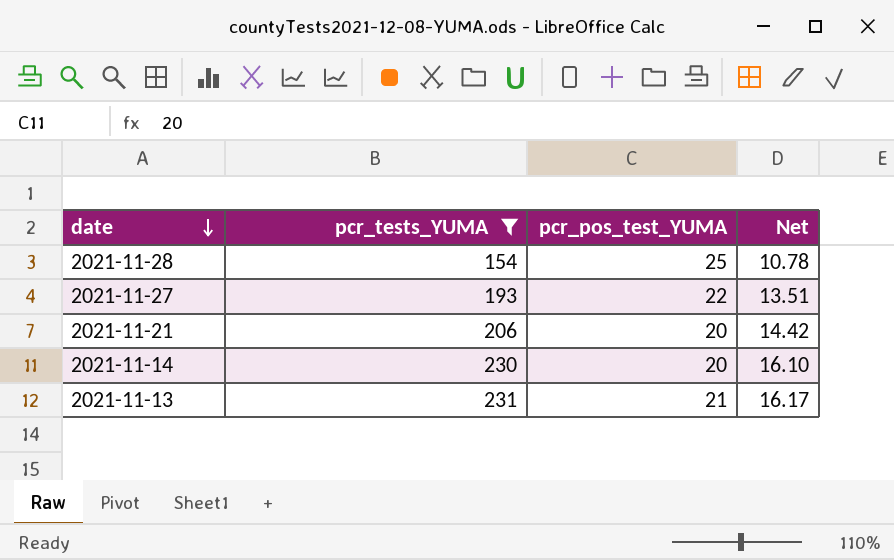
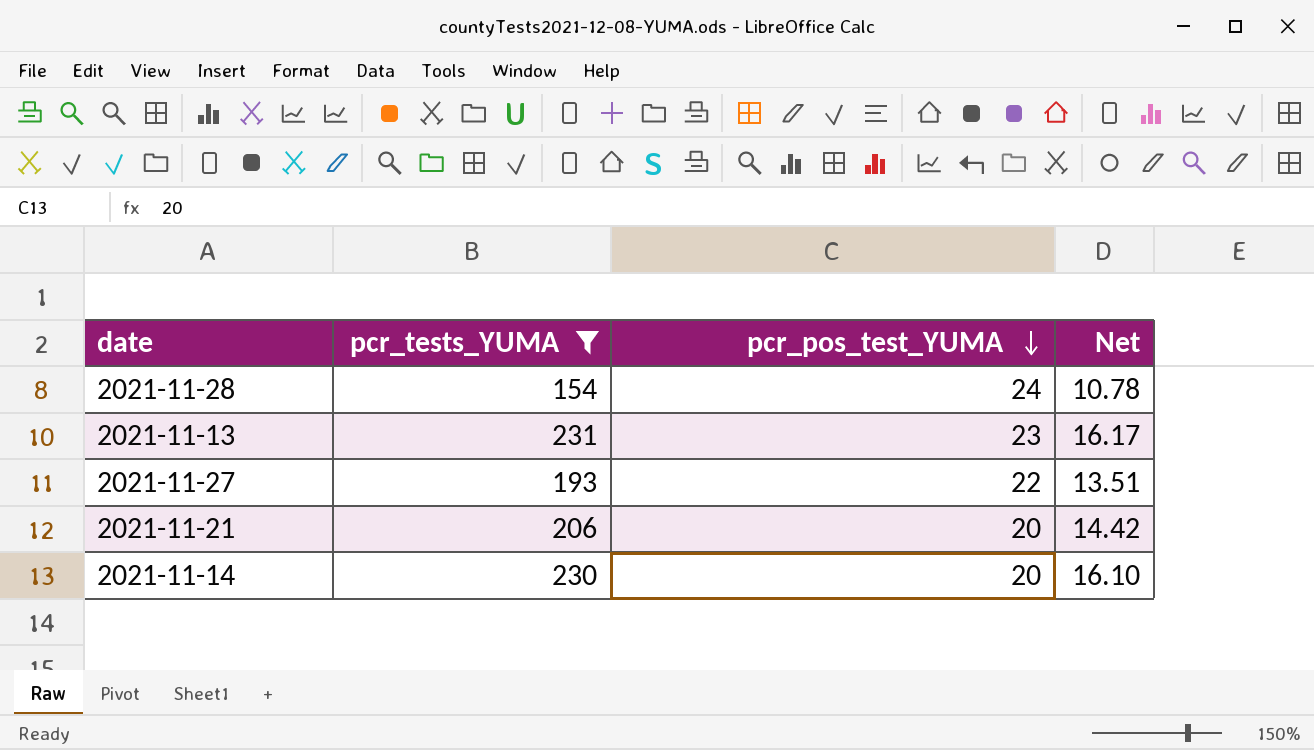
row order: date descending -> pcr_pos_test_YUMA descending
2021-11-28 | pcr_pos_test_YUMA: 25 -> 24
2021-11-13 | pcr_pos_test_YUMA: 21 -> 23

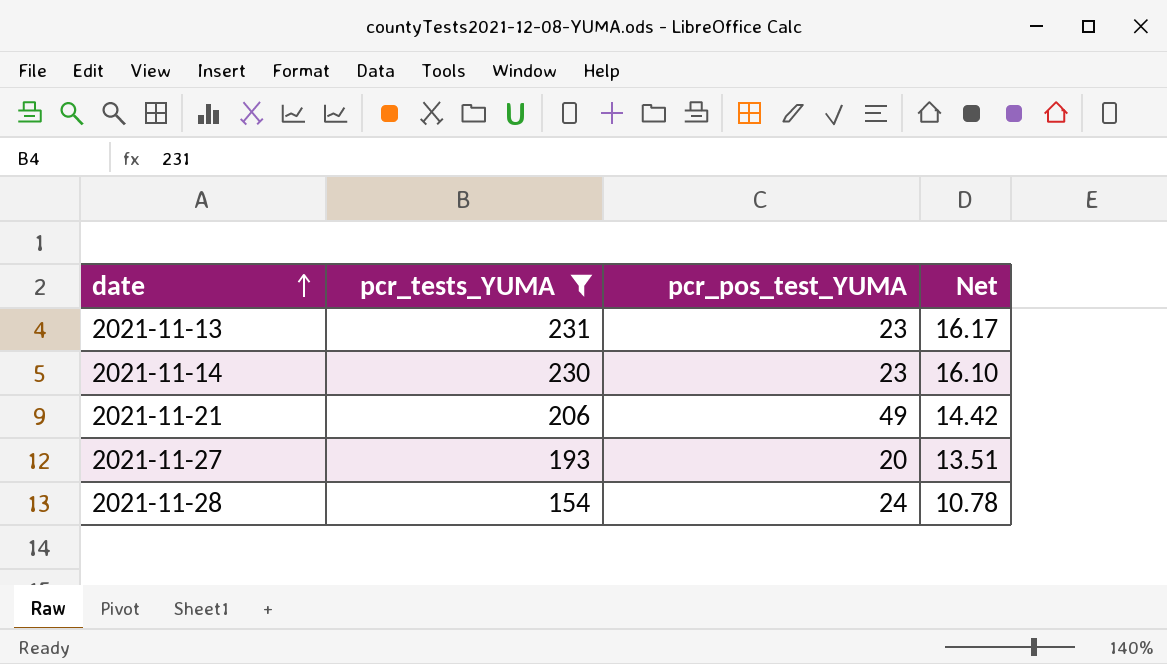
row order: pcr_pos_test_YUMA descending -> date ascending
2021-11-14 | pcr_pos_test_YUMA: 20 -> 23
2021-11-21 | pcr_pos_test_YUMA: 20 -> 49
2021-11-27 | pcr_pos_test_YUMA: 22 -> 20

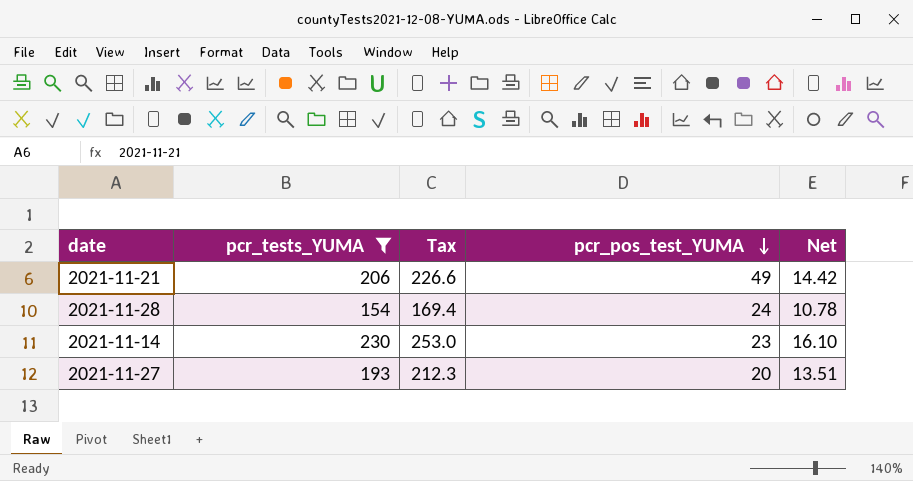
row order: date ascending -> pcr_pos_test_YUMA descending
column Tax | formula: none -> [pcr_tests_YUMA] * 1.1
row 2021-11-13: 231 | 23 | 16.17 -> none

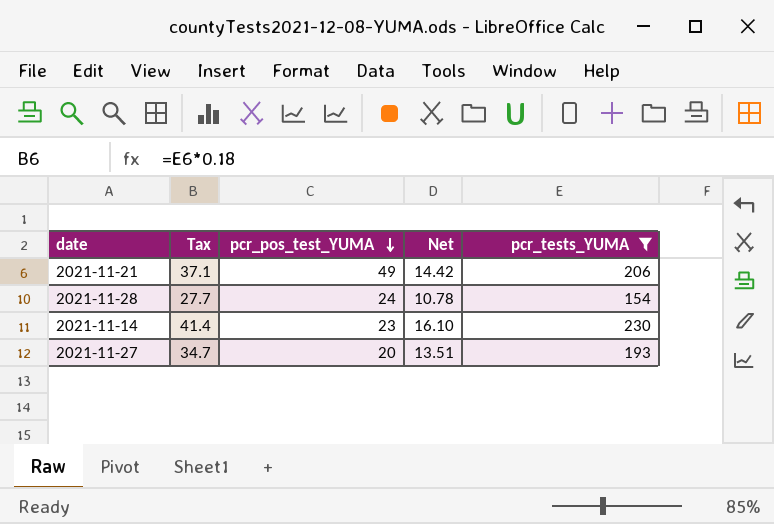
column Tax | formula: [pcr_tests_YUMA] * 1.1 -> [pcr_tests_YUMA] * 0.18
column pcr_tests_YUMA | position: 2 -> 5

